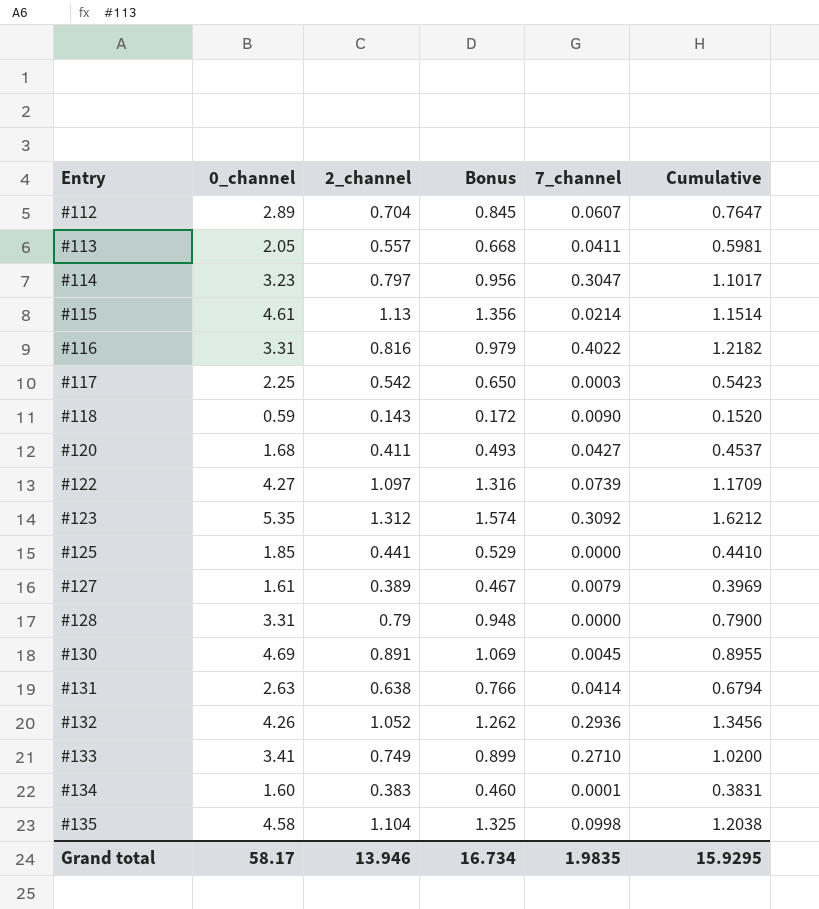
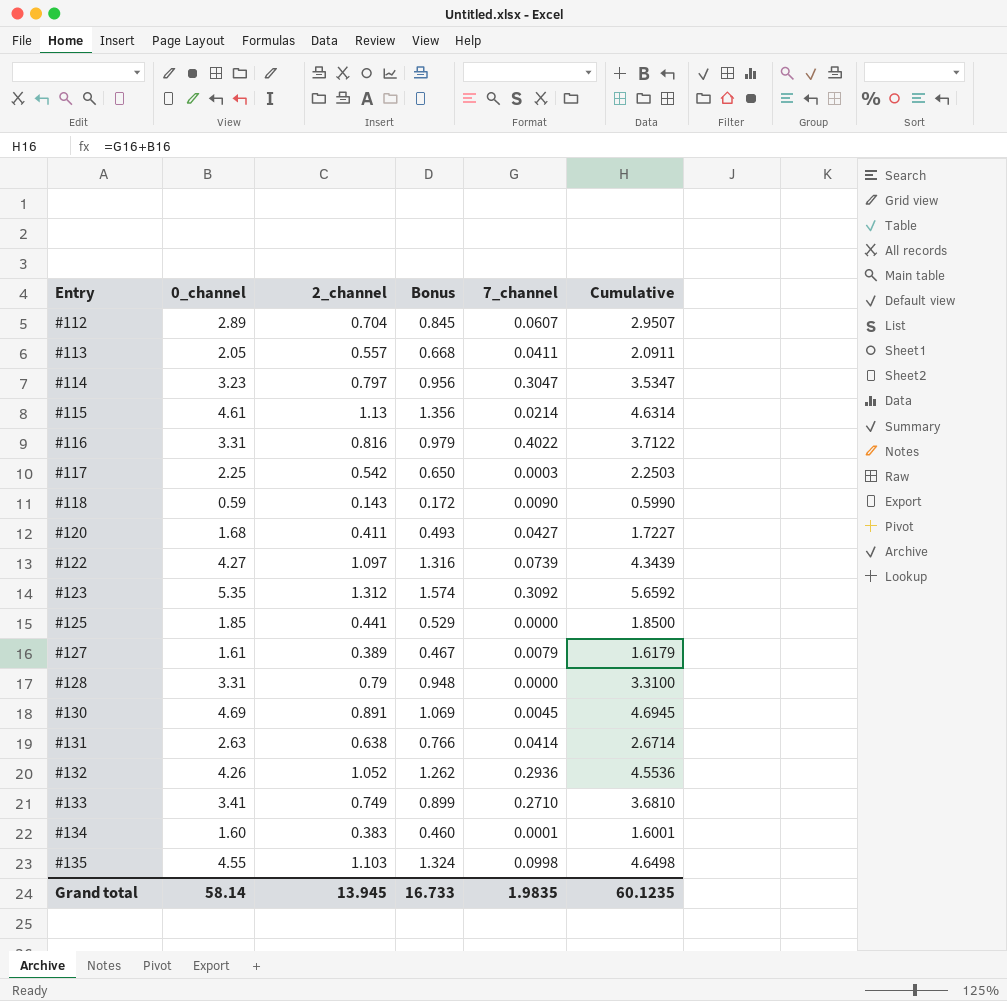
column Cumulative | formula: [2_channel] + [7_channel] -> [0_channel] + [7_channel]
#135 | 0_channel: 4.58 -> 4.55
#135 | 2_channel: 1.104 -> 1.103
#135 | Bonus: 1.325 -> 1.324
Grand total | 0_channel: 58.17 -> 58.14
Grand total | 2_channel: 13.946 -> 13.945
Grand total | Bonus: 16.734 -> 16.733
Grand total | Cumulative: 15.9295 -> 60.1235

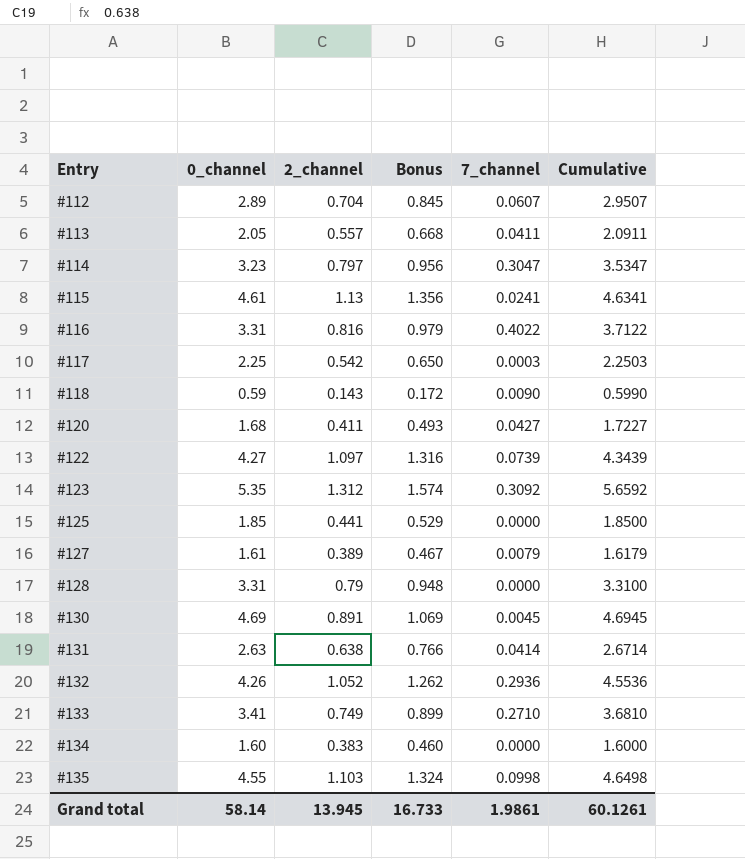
#115 | 7_channel: 0.0214 -> 0.0241
#115 | Cumulative: 4.6314 -> 4.6341
#134 | 7_channel: 0.0001 -> 0.0000
#134 | Cumulative: 1.6001 -> 1.6000
Grand total | 7_channel: 1.9835 -> 1.9861
Grand total | Cumulative: 60.1235 -> 60.1261

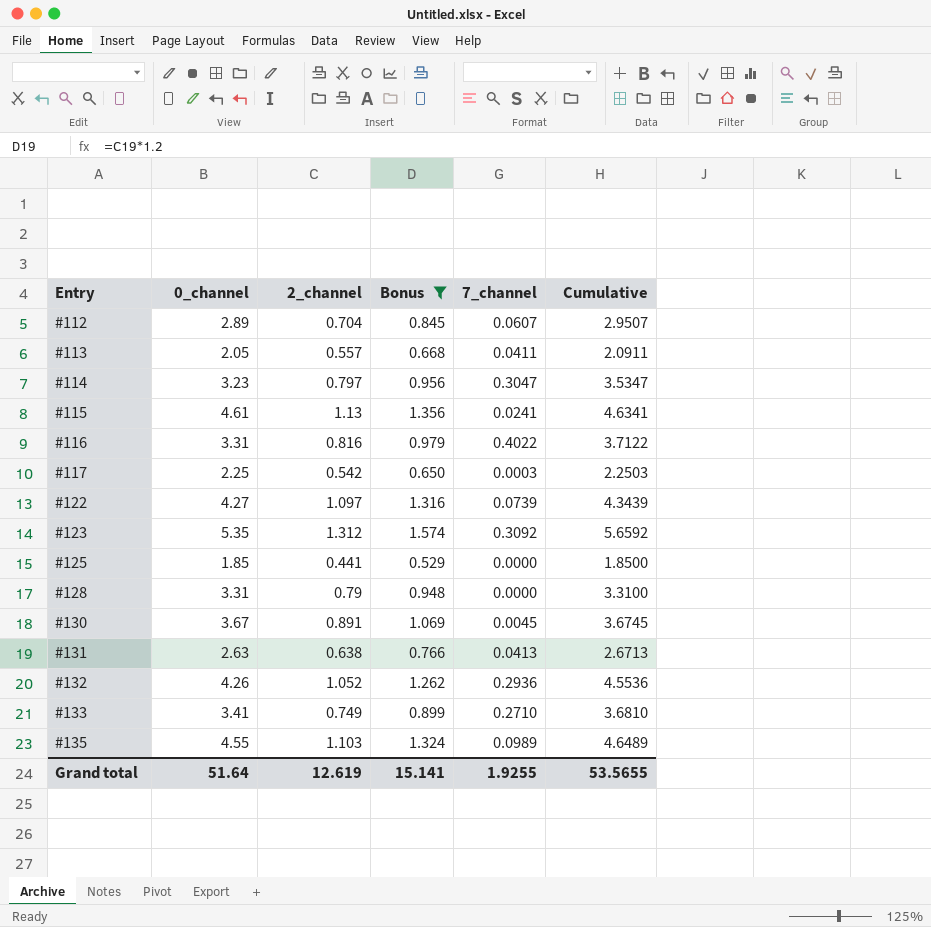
filter: none -> Bonus >= 0.529
#130 | 0_channel: 4.69 -> 3.67
#130 | Cumulative: 4.6945 -> 3.6745
#131 | 7_channel: 0.0414 -> 0.0413
#131 | Cumulative: 2.6714 -> 2.6713
#135 | 7_channel: 0.0998 -> 0.0989
#135 | Cumulative: 4.6498 -> 4.6489
Grand total | 0_channel: 58.14 -> 51.64
Grand total | 2_channel: 13.945 -> 12.619
Grand total | Bonus: 16.733 -> 15.141
Grand total | 7_channel: 1.9861 -> 1.9255
Grand total | Cumulative: 60.1261 -> 53.5655

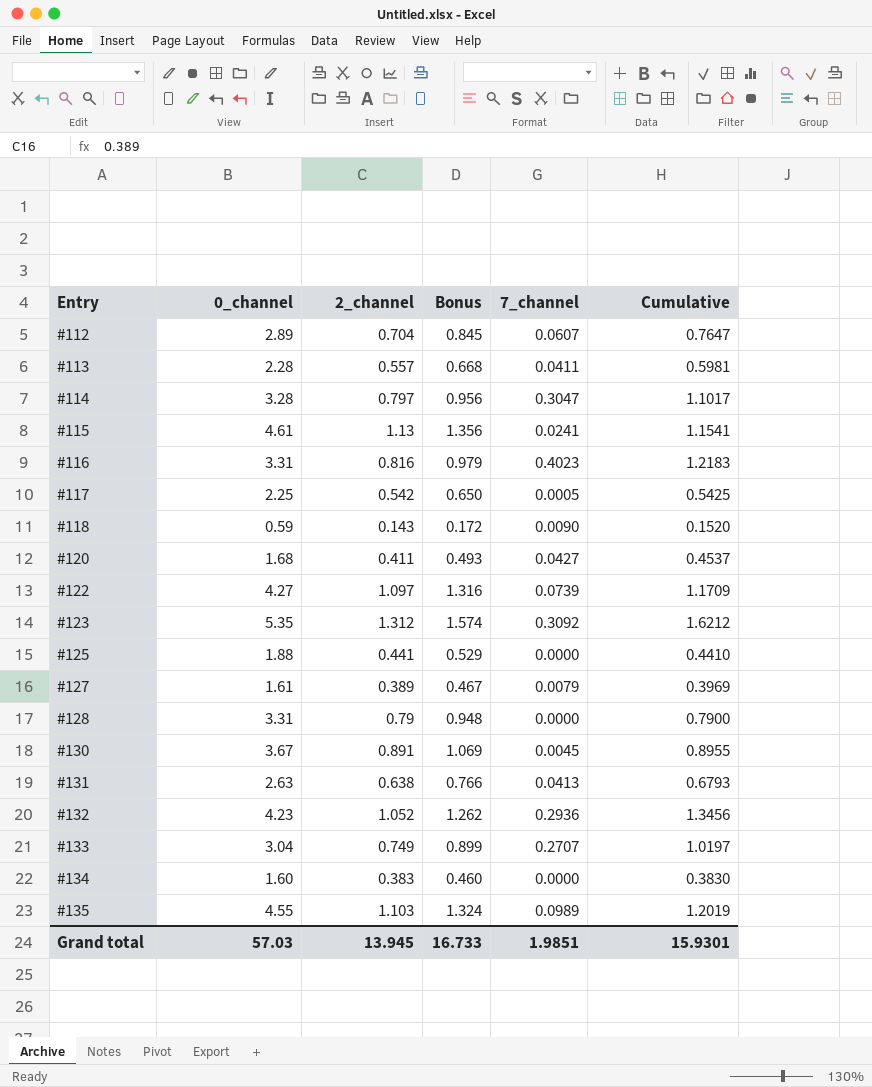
filter: Bonus >= 0.529 -> none
column Cumulative | formula: [0_channel] + [7_channel] -> [2_channel] + [7_channel]
#113 | 0_channel: 2.05 -> 2.28
#114 | 0_channel: 3.23 -> 3.28
#116 | 7_channel: 0.4022 -> 0.4023
#117 | 7_channel: 0.0003 -> 0.0005
#125 | 0_channel: 1.85 -> 1.88
#132 | 0_channel: 4.26 -> 4.23
#133 | 0_channel: 3.41 -> 3.04
#133 | 7_channel: 0.2710 -> 0.2707
Grand total | 0_channel: 51.64 -> 57.03
Grand total | 2_channel: 12.619 -> 13.945
Grand total | Bonus: 15.141 -> 16.733
Grand total | 7_channel: 1.9255 -> 1.9851
Grand total | Cumulative: 53.5655 -> 15.9301

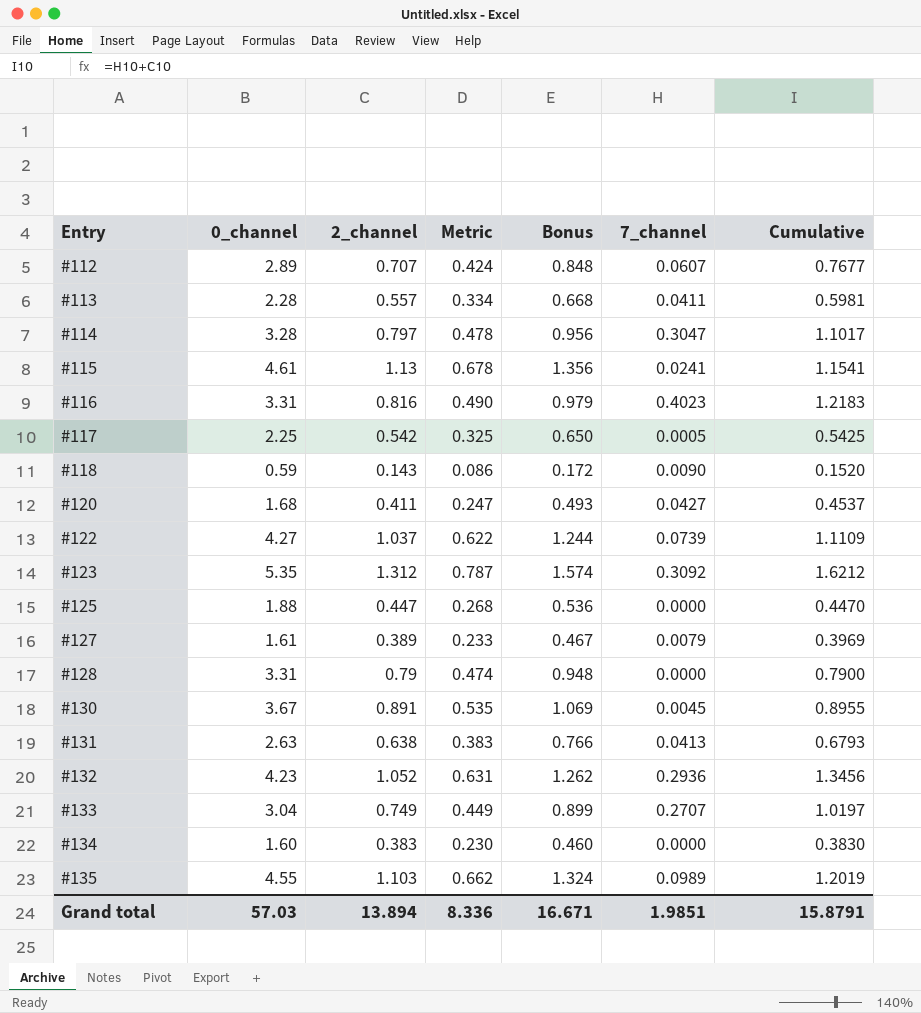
column Metric | formula: none -> [2_channel] * 0.6
#112 | 2_channel: 0.704 -> 0.707
#112 | Bonus: 0.845 -> 0.848
#112 | Cumulative: 0.7647 -> 0.7677
#122 | 2_channel: 1.097 -> 1.037
#122 | Bonus: 1.316 -> 1.244
#122 | Cumulative: 1.1709 -> 1.1109
#125 | 2_channel: 0.441 -> 0.447
#125 | Bonus: 0.529 -> 0.536
#125 | Cumulative: 0.4410 -> 0.4470
Grand total | 2_channel: 13.945 -> 13.894
Grand total | Bonus: 16.733 -> 16.671
Grand total | Cumulative: 15.9301 -> 15.8791

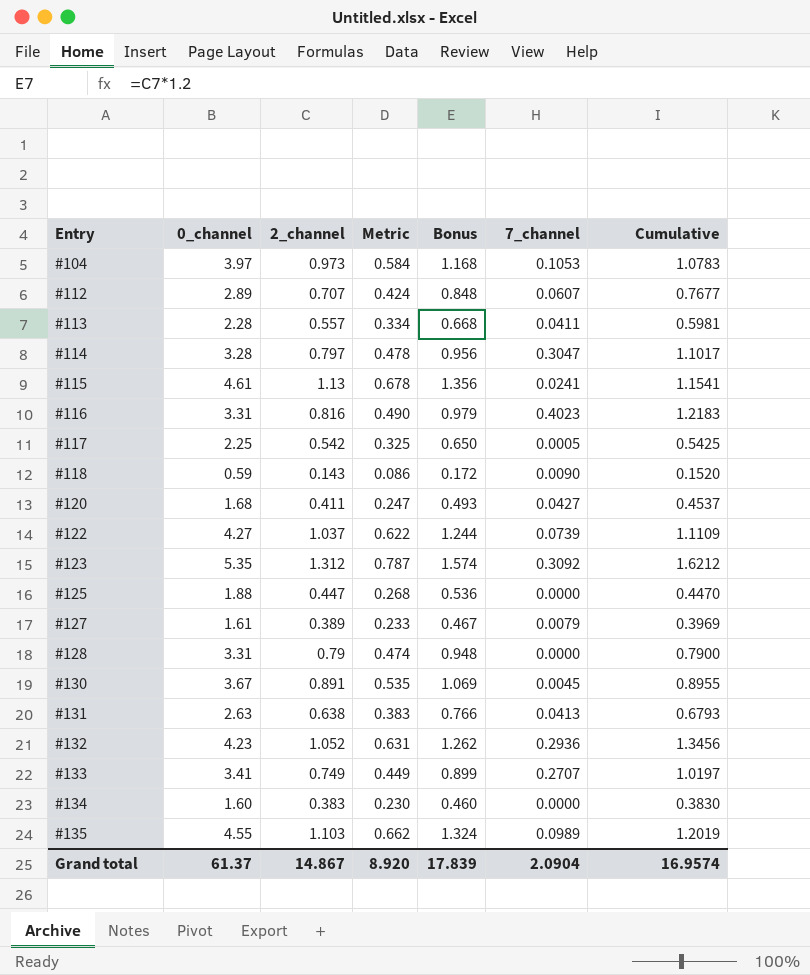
row #104: none -> 3.97 | 0.973 | 0.584 | 1.168 | 0.1053 | 1.0783
#133 | 0_channel: 3.04 -> 3.41
Grand total | 0_channel: 57.03 -> 61.37
Grand total | 2_channel: 13.894 -> 14.867
Grand total | Metric: 8.336 -> 8.920
Grand total | Bonus: 16.671 -> 17.839
Grand total | 7_channel: 1.9851 -> 2.0904
Grand total | Cumulative: 15.8791 -> 16.9574

